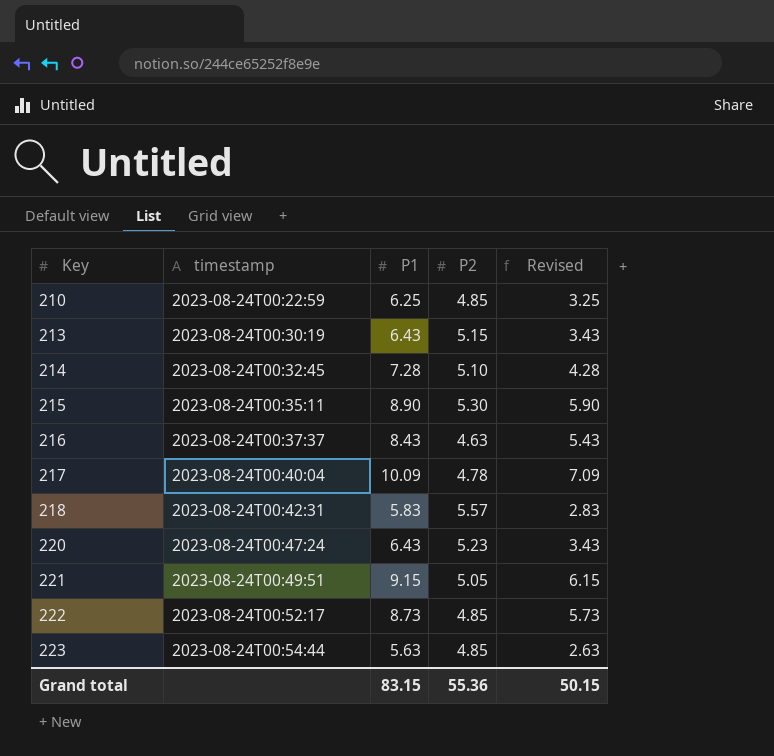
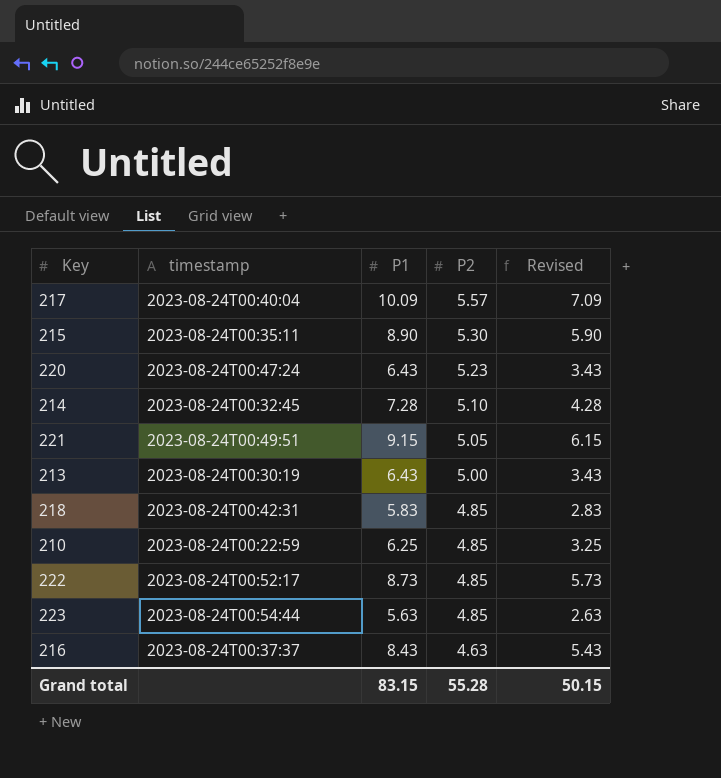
row order: Key ascending -> P2 descending
217 | P2: 4.78 -> 5.57
213 | P2: 5.15 -> 5.00
218 | P2: 5.57 -> 4.85
Grand total | P2: 55.36 -> 55.28

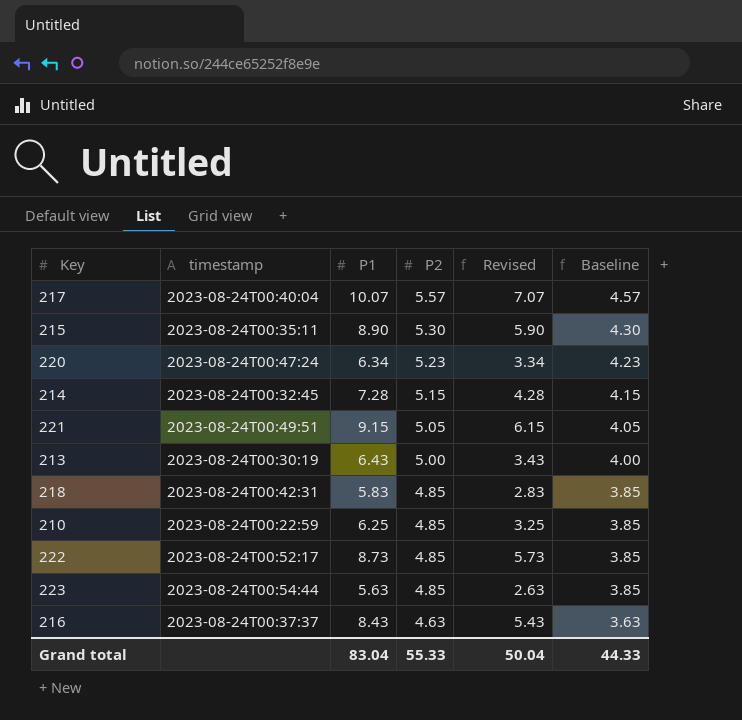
column Baseline | formula: none -> [P2] - 1
217 | P1: 10.09 -> 10.07
217 | Revised: 7.09 -> 7.07
220 | P1: 6.43 -> 6.34
220 | Revised: 3.43 -> 3.34
214 | P2: 5.10 -> 5.15
Grand total | P1: 83.15 -> 83.04
Grand total | P2: 55.28 -> 55.33
Grand total | Revised: 50.15 -> 50.04

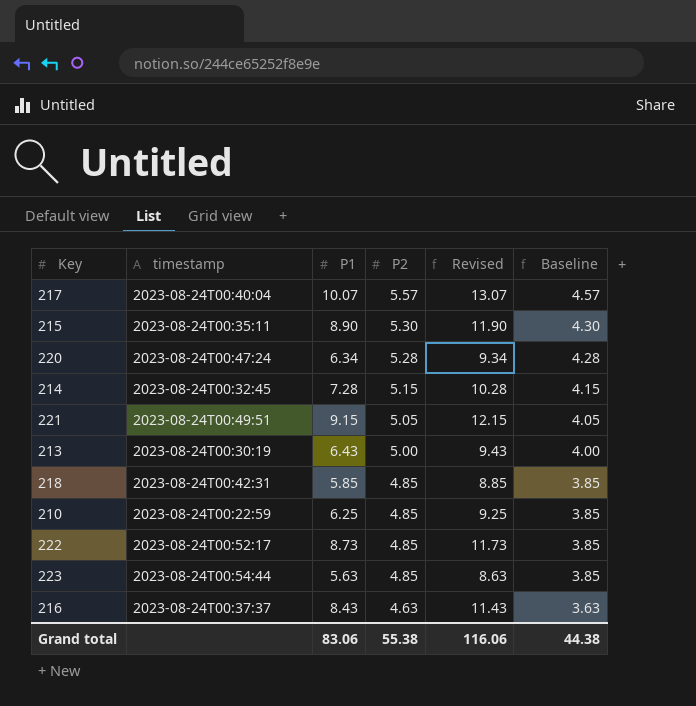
column Revised | formula: [P1] - 3 -> [P1] + 3
220 | P2: 5.23 -> 5.28
220 | Baseline: 4.23 -> 4.28
218 | P1: 5.83 -> 5.85
Grand total | P1: 83.04 -> 83.06
Grand total | P2: 55.33 -> 55.38
Grand total | Revised: 50.04 -> 116.06
Grand total | Baseline: 44.33 -> 44.38

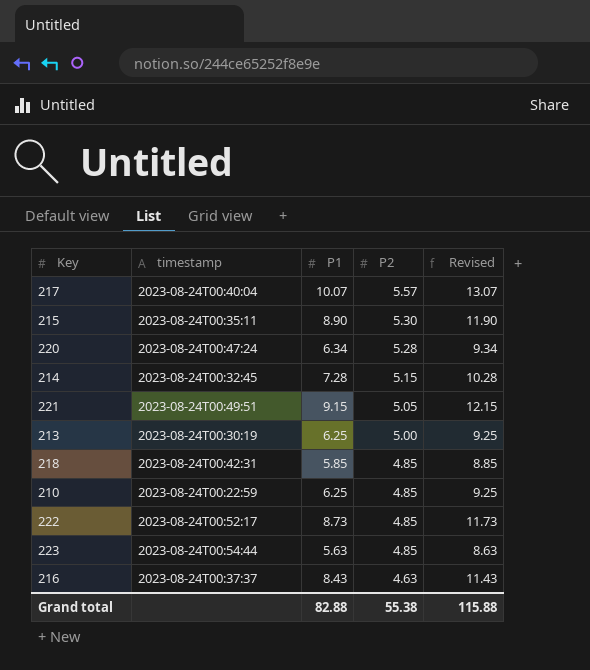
column Baseline | formula: [P2] - 1 -> none
213 | P1: 6.43 -> 6.25
213 | Revised: 9.43 -> 9.25
Grand total | P1: 83.06 -> 82.88
Grand total | Revised: 116.06 -> 115.88

